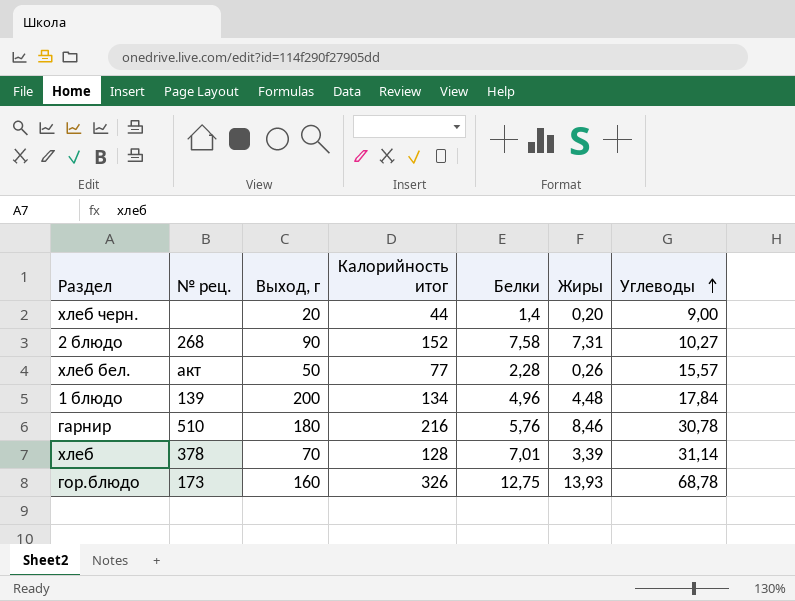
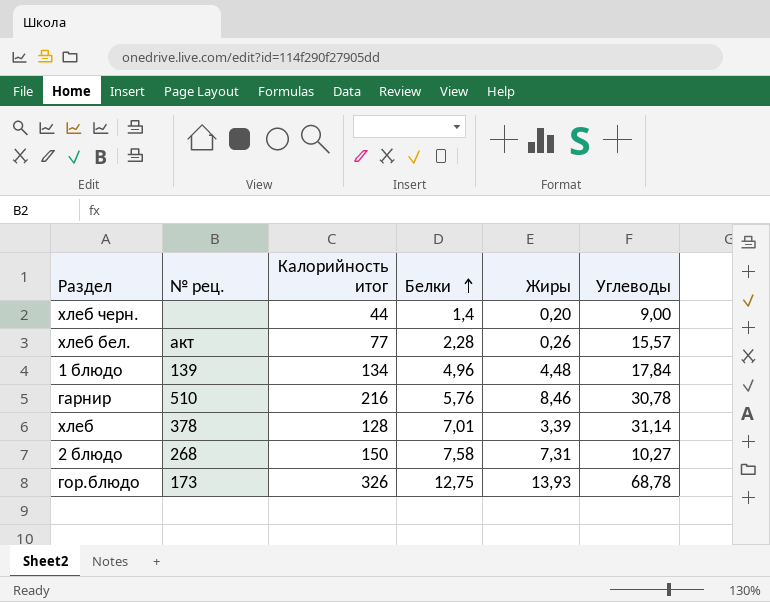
row order: Углеводы ascending -> Белки ascending
column Выход, г | position: 3 -> none
2 блюдо | Калорийность итог: 152 -> 150

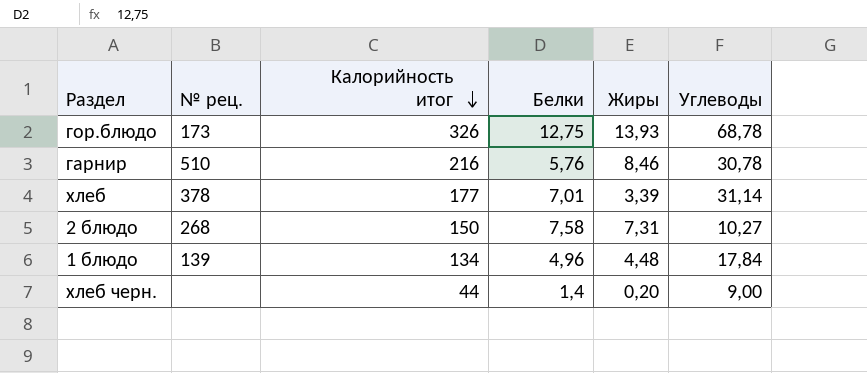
row order: Белки ascending -> Калорийность итог descending
row хлеб бел.: акт | 77 | 2,28 | 0,26 | 15,57 -> none
хлеб | Калорийность итог: 128 -> 177

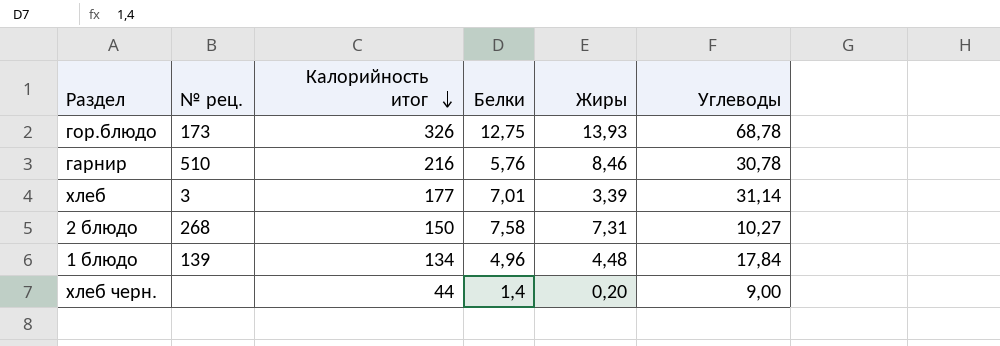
хлеб | № рец.: 378 -> 3

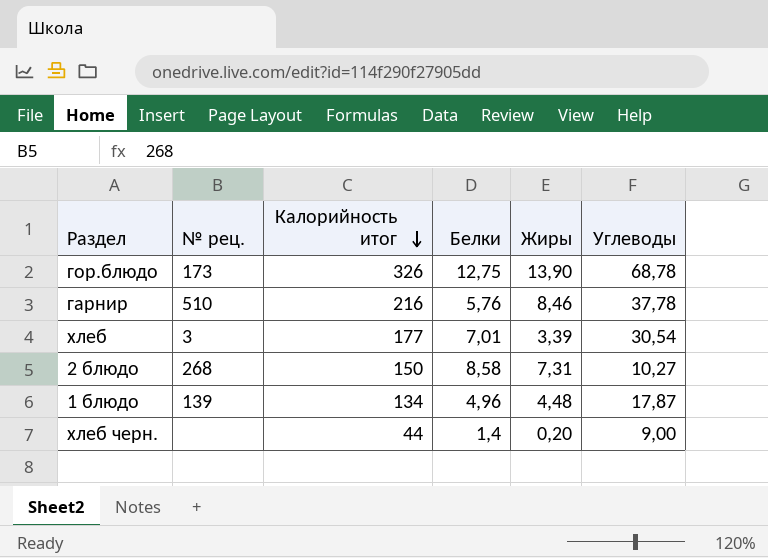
гор.блюдо | Жиры: 13,93 -> 13,90
гарнир | Углеводы: 30,78 -> 37,78
хлеб | Углеводы: 31,14 -> 30,54
2 блюдо | Белки: 7,58 -> 8,58
1 блюдо | Углеводы: 17,84 -> 17,87

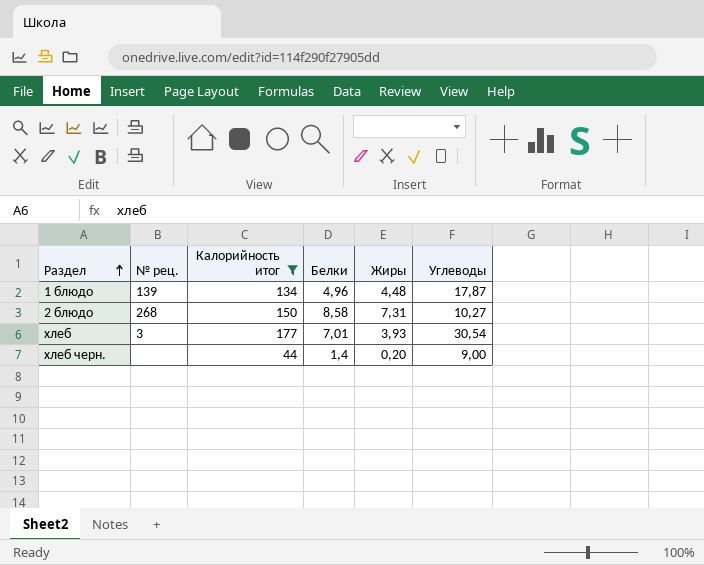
filter: none -> Калорийность итог <= 177
row order: Калорийность итог descending -> Раздел ascending
хлеб | Жиры: 3,39 -> 3,93

